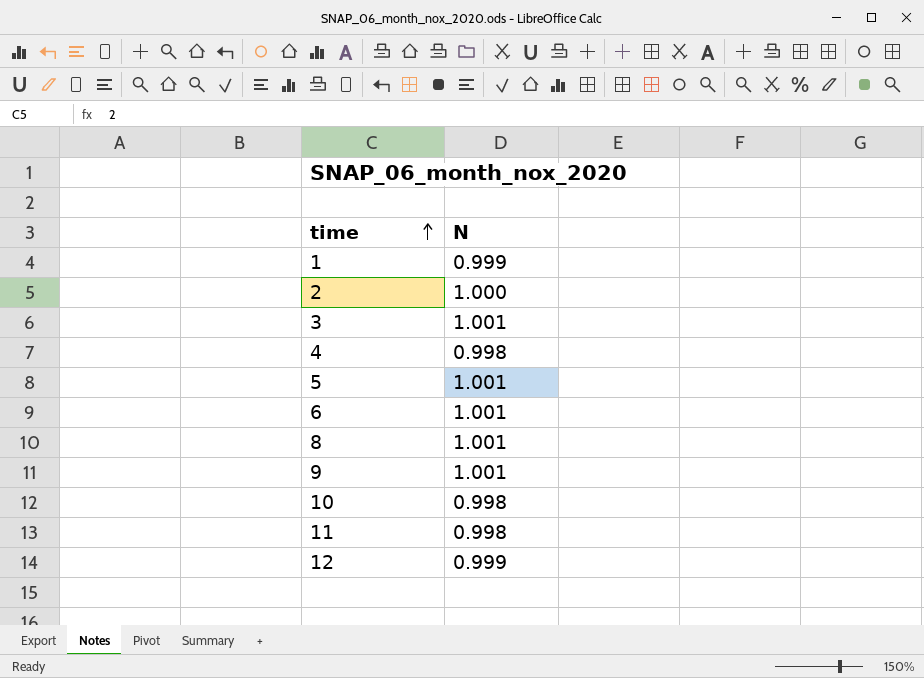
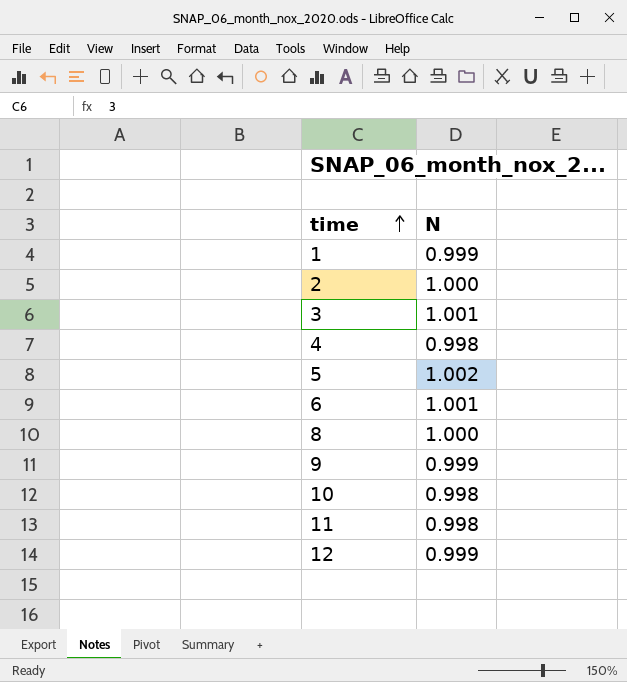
5 | N: 1.001 -> 1.002
8 | N: 1.001 -> 1.000
9 | N: 1.001 -> 0.999

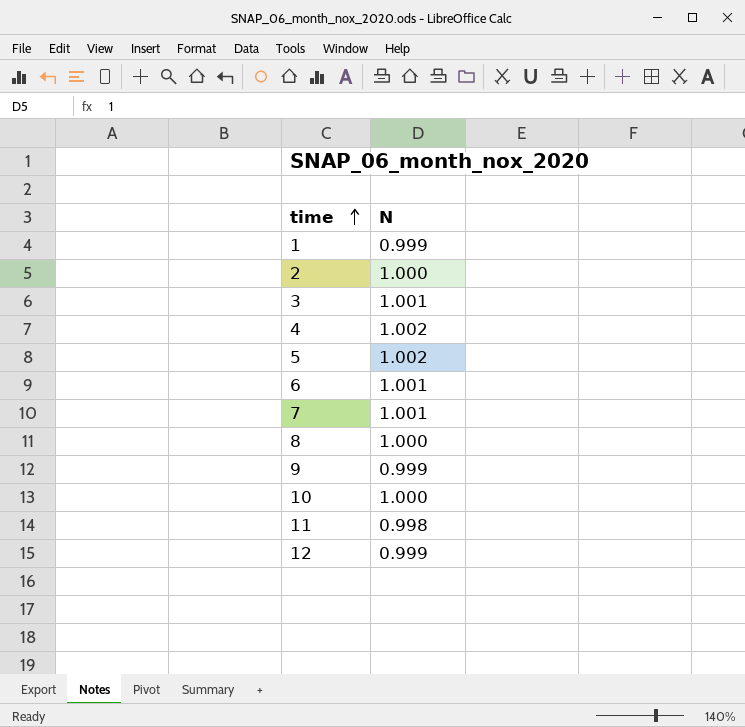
4 | N: 0.998 -> 1.002
row 7: none -> 1.001
10 | N: 0.998 -> 1.000

